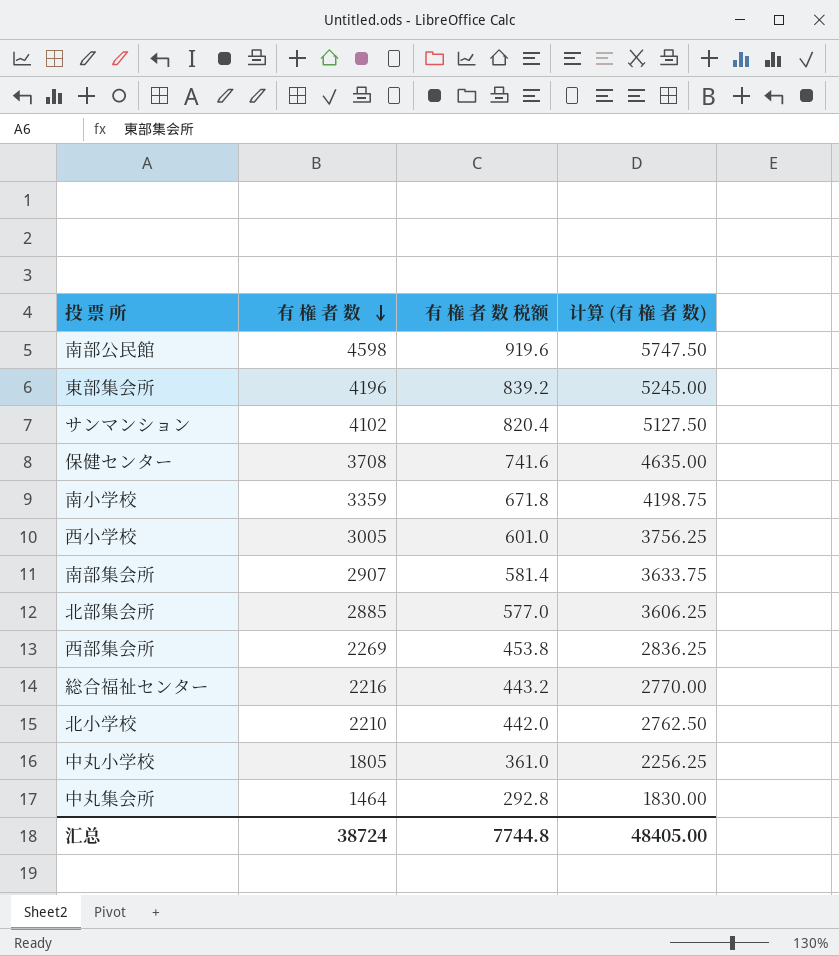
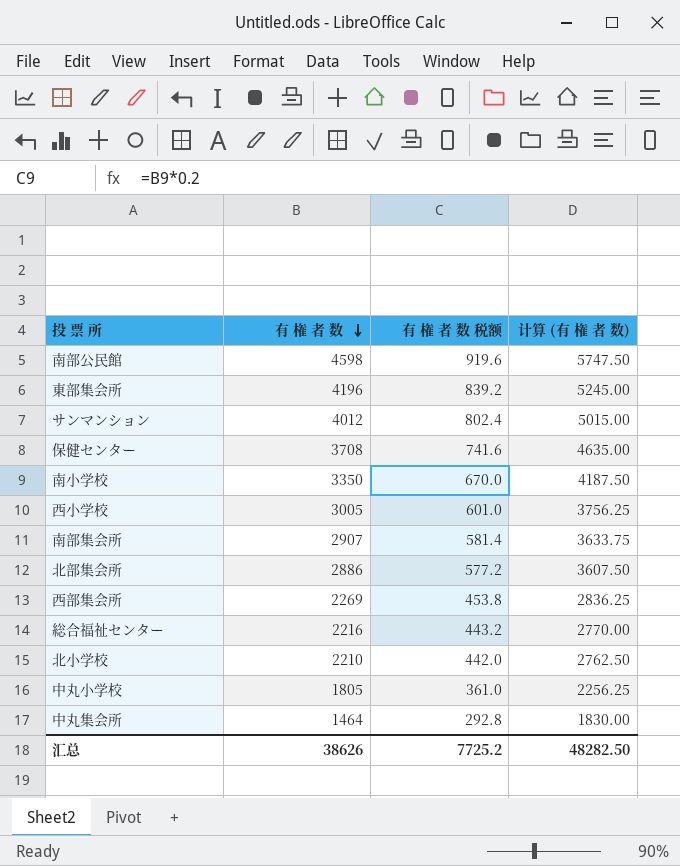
サンマンション | 有 権 者 数: 4102 -> 4012
サンマンション | 有 権 者 数 税额: 820.4 -> 802.4
サンマンション | 计算 (有 権 者 数): 5127.50 -> 5015.00
南小学校 | 有 権 者 数: 3359 -> 3350
南小学校 | 有 権 者 数 税额: 671.8 -> 670.0
南小学校 | 计算 (有 権 者 数): 4198.75 -> 4187.50
北部集会所 | 有 権 者 数: 2885 -> 2886
北部集会所 | 有 権 者 数 税额: 577.0 -> 577.2
北部集会所 | 计算 (有 権 者 数): 3606.25 -> 3607.50
汇总 | 有 権 者 数: 38724 -> 38626
汇总 | 有 権 者 数 税额: 7744.8 -> 7725.2
汇总 | 计算 (有 権 者 数): 48405.00 -> 48282.50

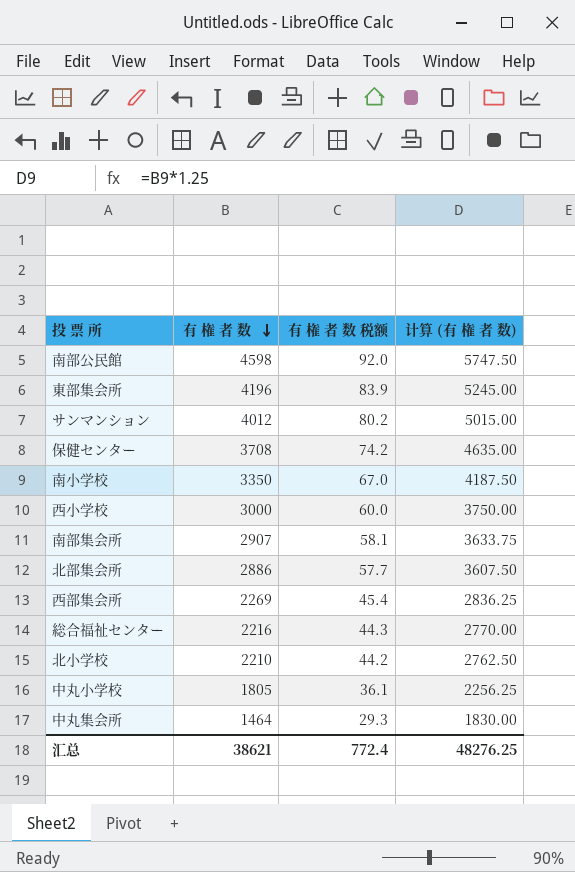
column 有 権 者 数 税额 | formula: [有 権 者 数] * 0.2 -> [有 権 者 数] * 0.02
西小学校 | 有 権 者 数: 3005 -> 3000
西小学校 | 计算 (有 権 者 数): 3756.25 -> 3750.00
汇总 | 有 権 者 数: 38626 -> 38621
汇总 | 有 権 者 数 税额: 7725.2 -> 772.4
汇总 | 计算 (有 権 者 数): 48282.50 -> 48276.25

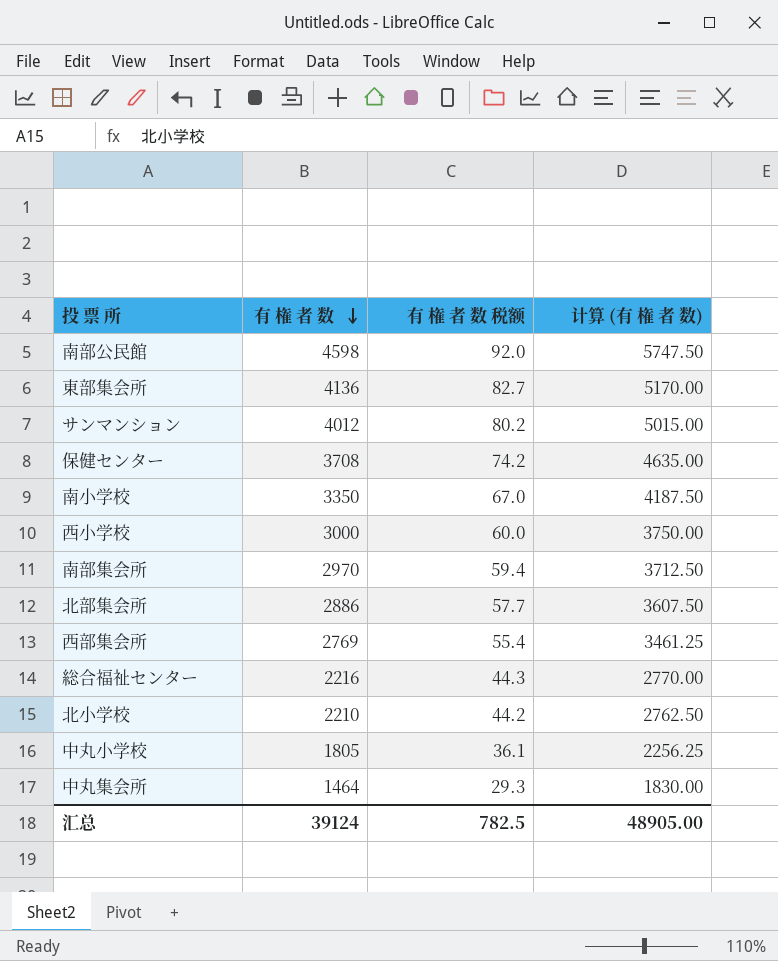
東部集会所 | 有 権 者 数: 4196 -> 4136
東部集会所 | 有 権 者 数 税额: 83.9 -> 82.7
東部集会所 | 计算 (有 権 者 数): 5245.00 -> 5170.00
南部集会所 | 有 権 者 数: 2907 -> 2970
南部集会所 | 有 権 者 数 税额: 58.1 -> 59.4
南部集会所 | 计算 (有 権 者 数): 3633.75 -> 3712.50
西部集会所 | 有 権 者 数: 2269 -> 2769
西部集会所 | 有 権 者 数 税额: 45.4 -> 55.4
西部集会所 | 计算 (有 権 者 数): 2836.25 -> 3461.25
汇总 | 有 権 者 数: 38621 -> 39124
汇总 | 有 権 者 数 税额: 772.4 -> 782.5
汇总 | 计算 (有 権 者 数): 48276.25 -> 48905.00

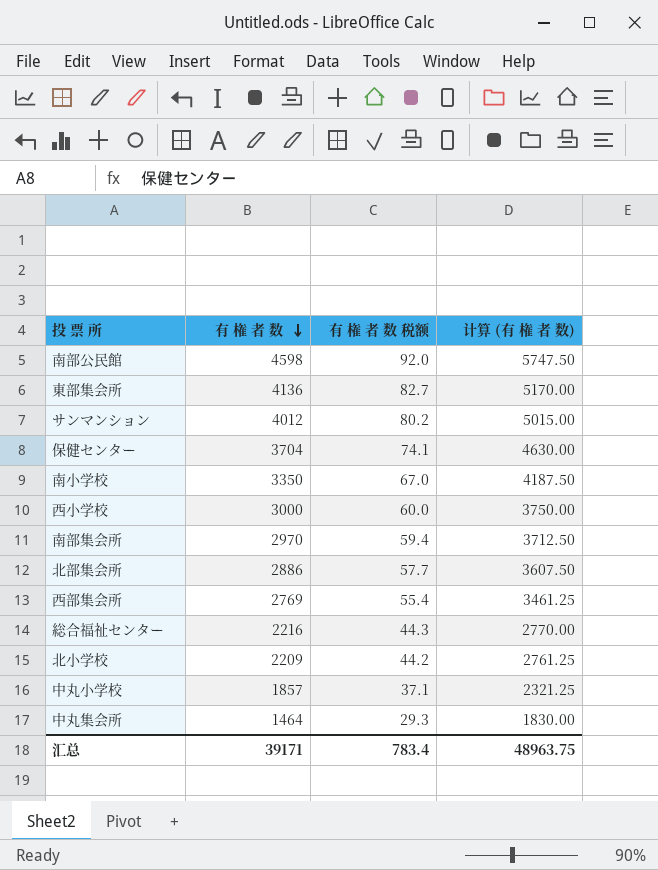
保健センター | 有 権 者 数: 3708 -> 3704
保健センター | 有 権 者 数 税额: 74.2 -> 74.1
保健センター | 计算 (有 権 者 数): 4635.00 -> 4630.00
北小学校 | 有 権 者 数: 2210 -> 2209
北小学校 | 计算 (有 権 者 数): 2762.50 -> 2761.25
中丸小学校 | 有 権 者 数: 1805 -> 1857
中丸小学校 | 有 権 者 数 税额: 36.1 -> 37.1
中丸小学校 | 计算 (有 権 者 数): 2256.25 -> 2321.25
汇总 | 有 権 者 数: 39124 -> 39171
汇总 | 有 権 者 数 税额: 782.5 -> 783.4
汇总 | 计算 (有 権 者 数): 48905.00 -> 48963.75

